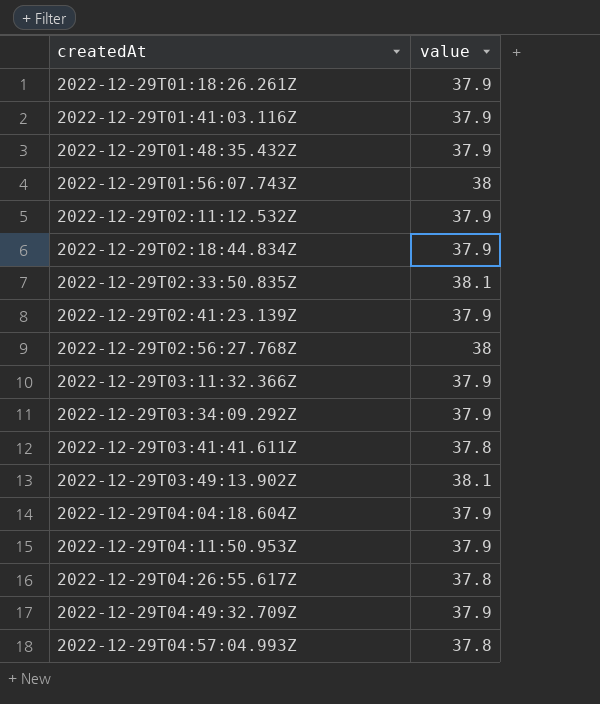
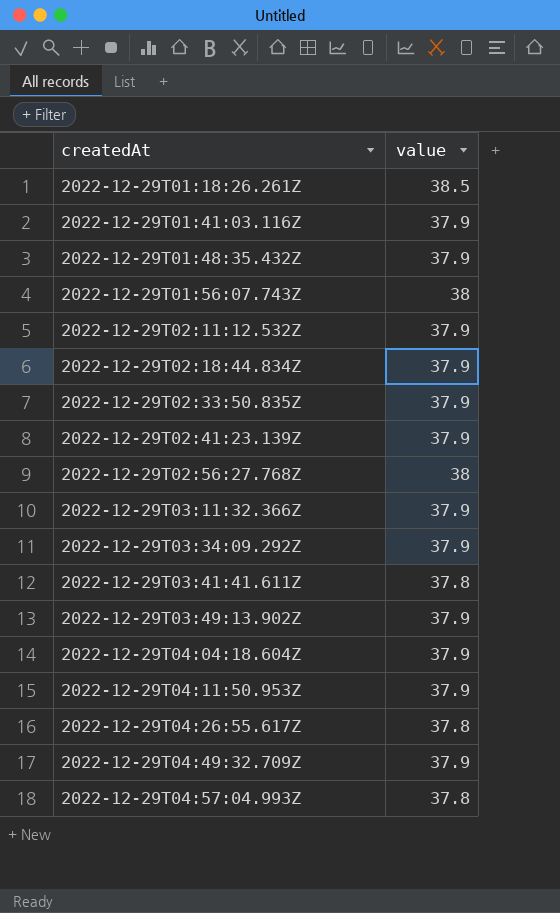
2022-12-29T01:18:26.261Z | value: 37.9 -> 38.5
2022-12-29T02:33:50.835Z | value: 38.1 -> 37.9
2022-12-29T03:49:13.902Z | value: 38.1 -> 37.9

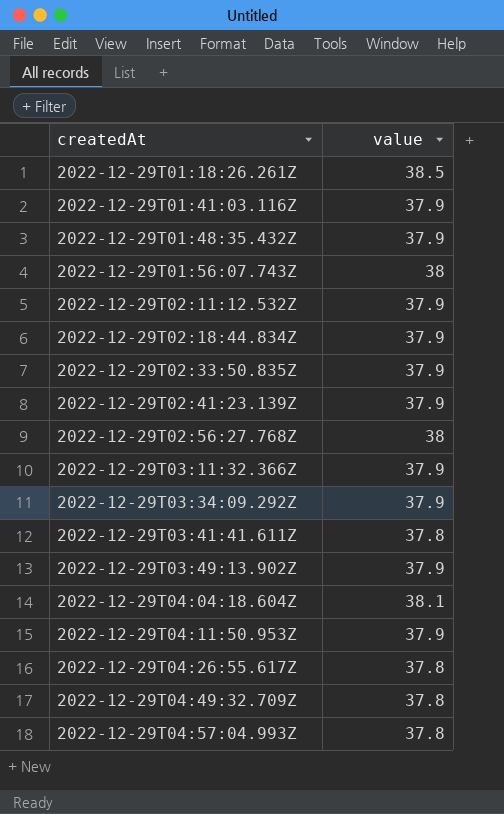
2022-12-29T04:04:18.604Z | value: 37.9 -> 38.1
2022-12-29T04:49:32.709Z | value: 37.9 -> 37.8

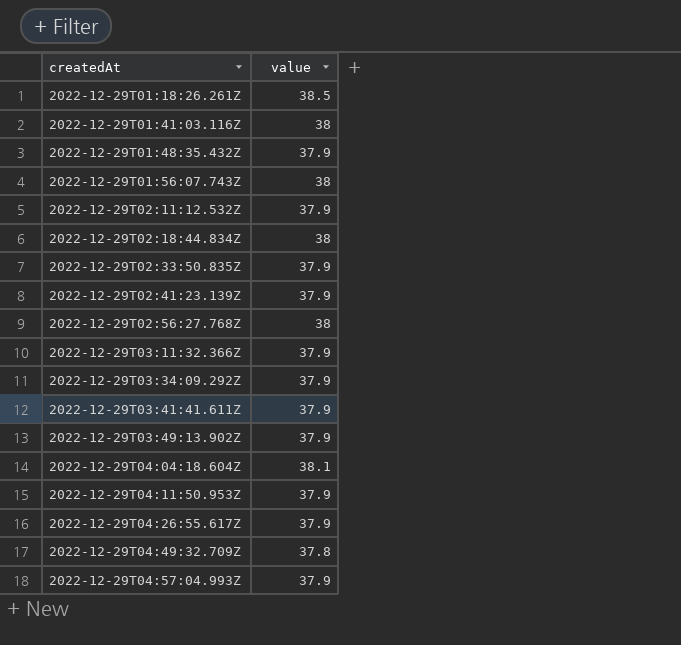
2022-12-29T01:41:03.116Z | value: 37.9 -> 38
2022-12-29T02:18:44.834Z | value: 37.9 -> 38
2022-12-29T03:41:41.611Z | value: 37.8 -> 37.9
2022-12-29T04:26:55.617Z | value: 37.8 -> 37.9
2022-12-29T04:57:04.993Z | value: 37.8 -> 37.9

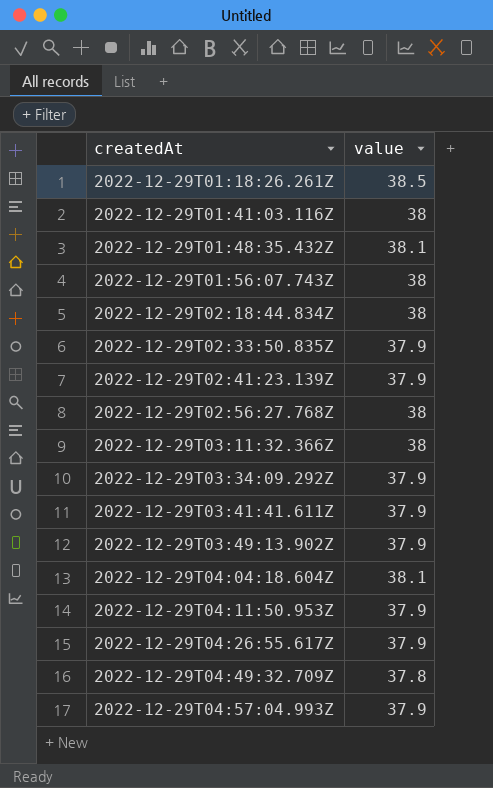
row 2022-12-29T02:11:12.532Z: 37.9 -> none
2022-12-29T01:48:35.432Z | value: 37.9 -> 38.1
2022-12-29T03:11:32.366Z | value: 37.9 -> 38

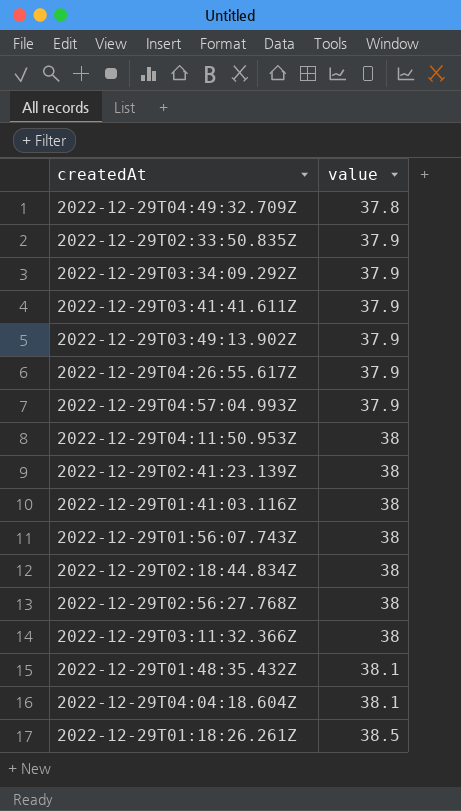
row order: createdAt ascending -> value ascending
2022-12-29T04:11:50.953Z | value: 37.9 -> 38
2022-12-29T02:41:23.139Z | value: 37.9 -> 38

